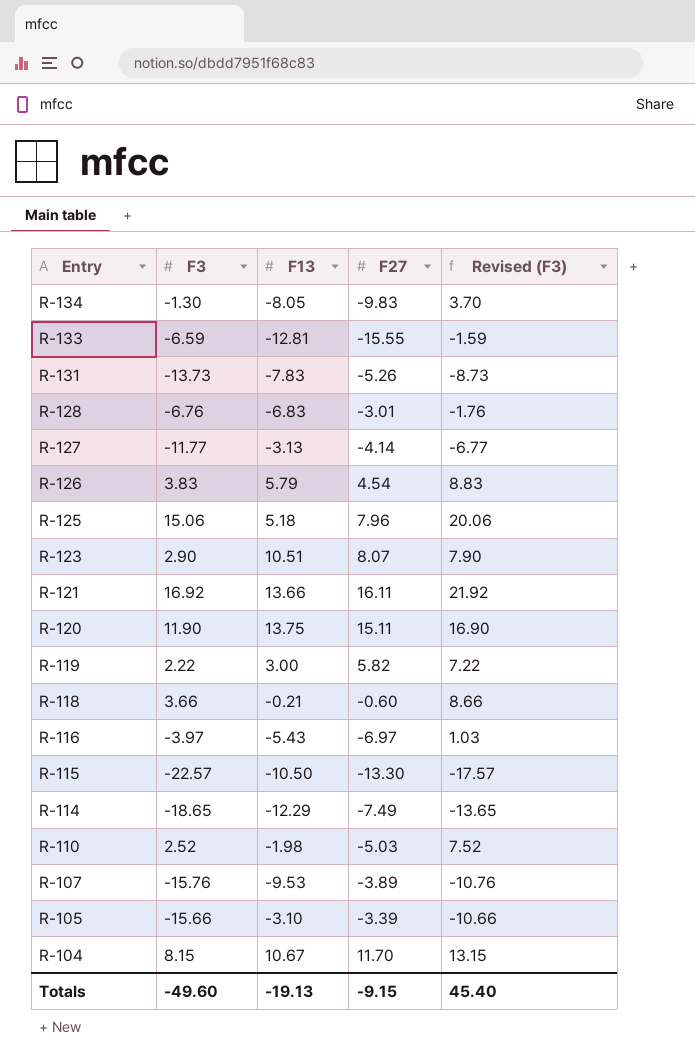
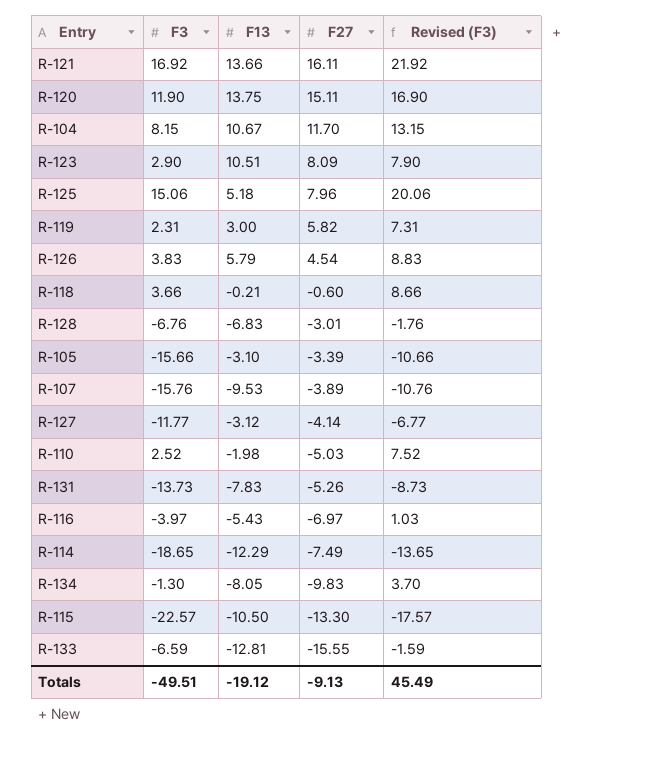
row order: Entry descending -> F27 descending
R-123 | F27: 8.07 -> 8.09
R-119 | F3: 2.22 -> 2.31
R-119 | Revised (F3): 7.22 -> 7.31
R-127 | F13: -3.13 -> -3.12
Totals | F3: -49.60 -> -49.51
Totals | F13: -19.13 -> -19.12
Totals | F27: -9.15 -> -9.13
Totals | Revised (F3): 45.40 -> 45.49

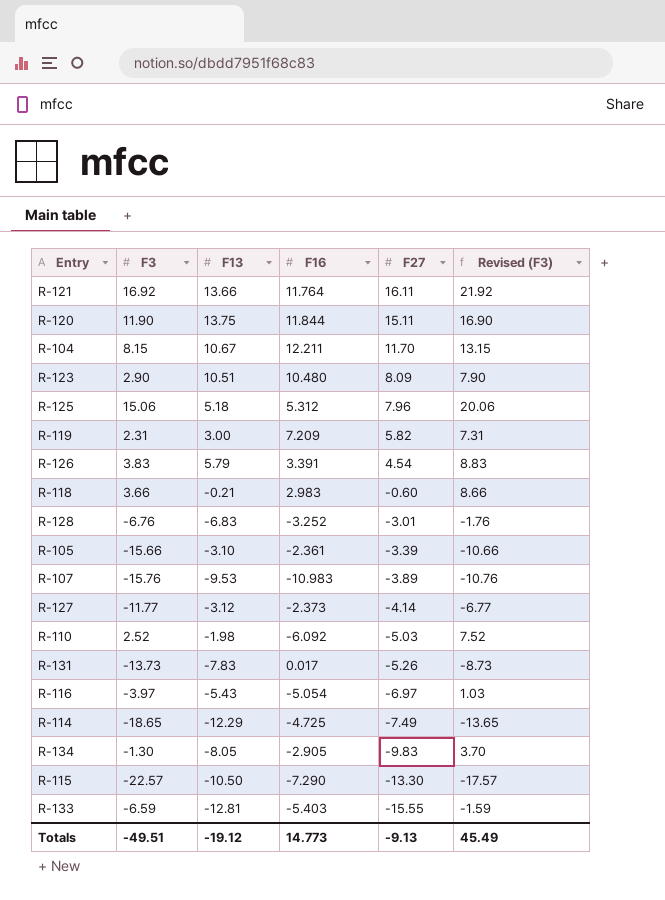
column F16 | position: none -> 4

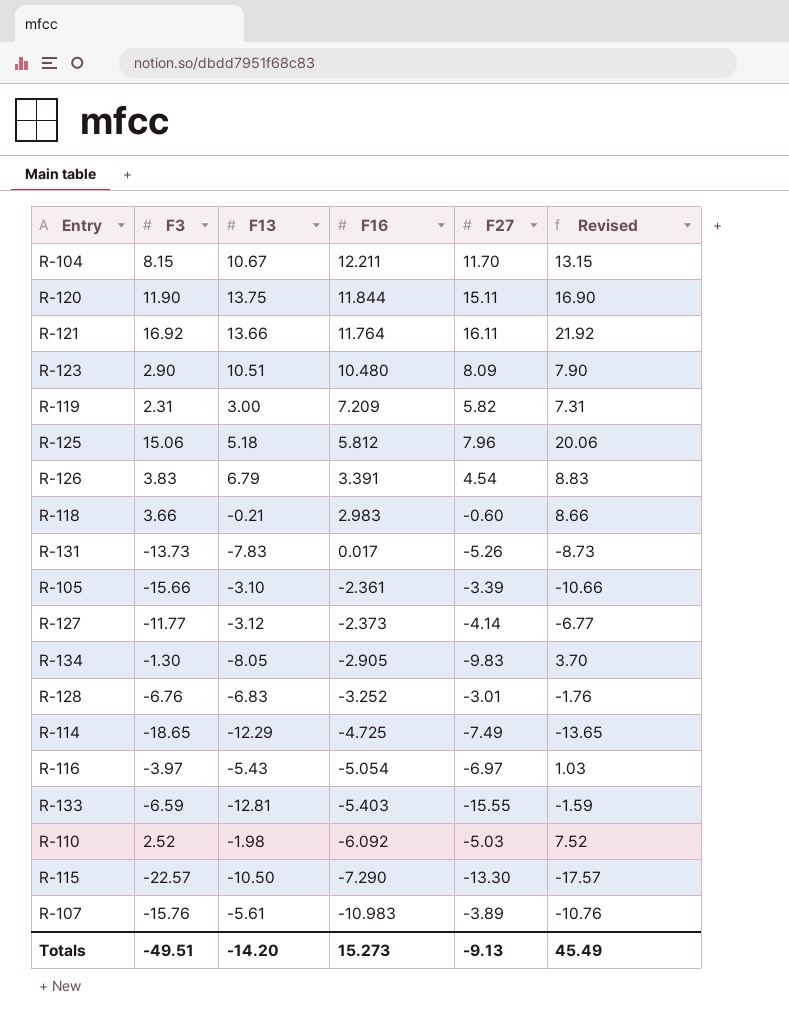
row order: F27 descending -> F16 descending
column name: Revised (F3) -> Revised
R-125 | F16: 5.312 -> 5.812
R-126 | F13: 5.79 -> 6.79
R-107 | F13: -9.53 -> -5.61
Totals | F13: -19.12 -> -14.20
Totals | F16: 14.773 -> 15.273

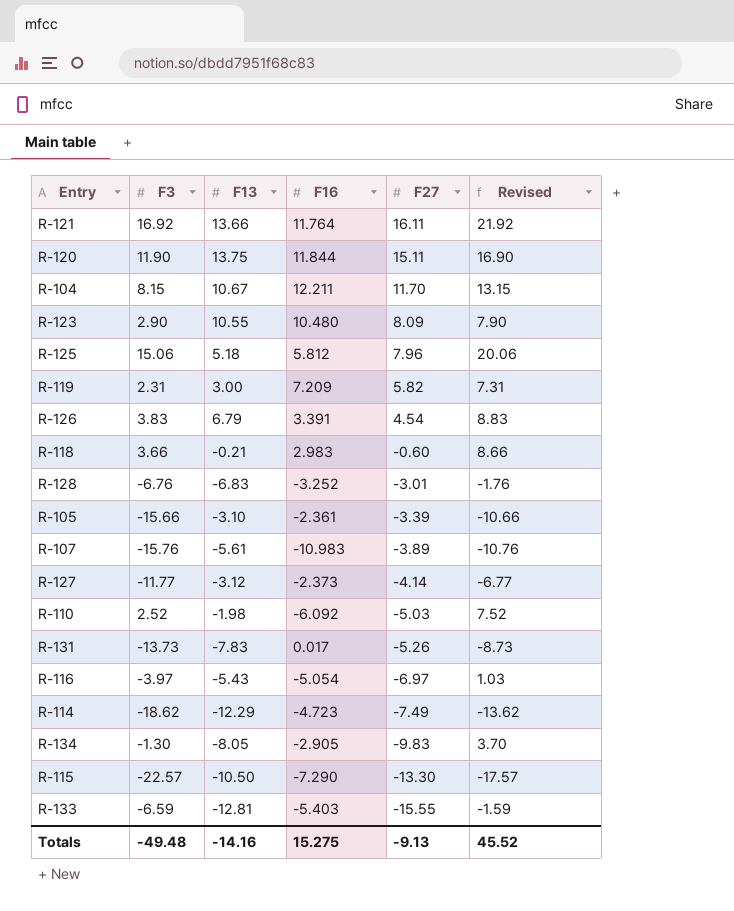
row order: F16 descending -> F27 descending
R-123 | F13: 10.51 -> 10.55
R-114 | F3: -18.65 -> -18.62
R-114 | F16: -4.725 -> -4.723
R-114 | Revised: -13.65 -> -13.62
Totals | F3: -49.51 -> -49.48
Totals | F13: -14.20 -> -14.16
Totals | F16: 15.273 -> 15.275
Totals | Revised: 45.49 -> 45.52

